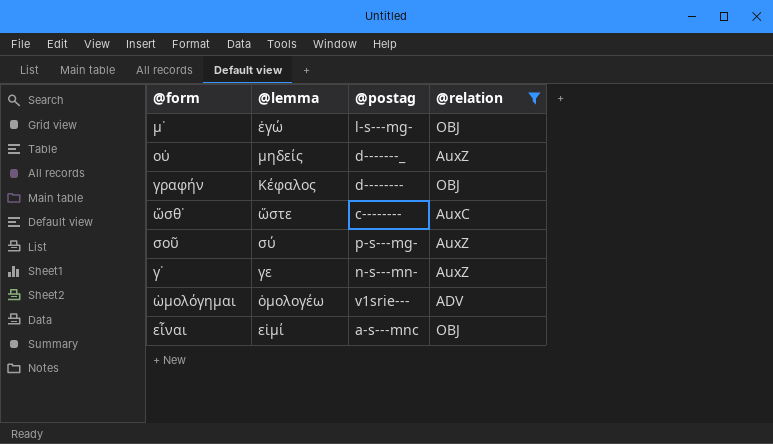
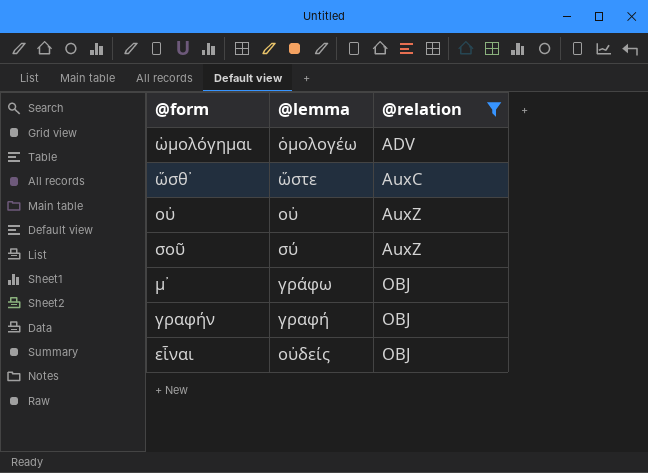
row order: none -> @relation ascending
column @postag | position: 3 -> none
row γ᾽: γε | n-s---mn- | AuxZ -> none
οὐ | @lemma: μηδείς -> οὐ
μ᾽ | @lemma: ἐγώ -> γράφω
γραφήν | @lemma: Κέφαλος -> γραφή
εἶναι | @lemma: εἰμί -> οὐδείς

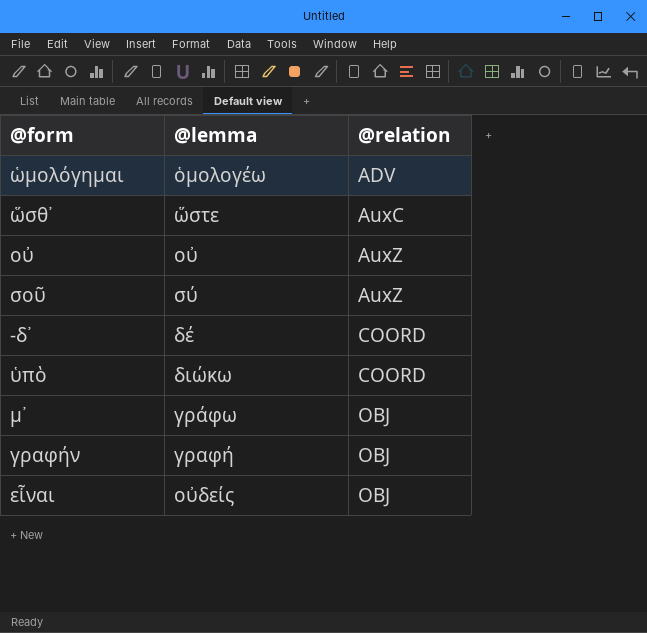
filter: @relation != COORD -> none

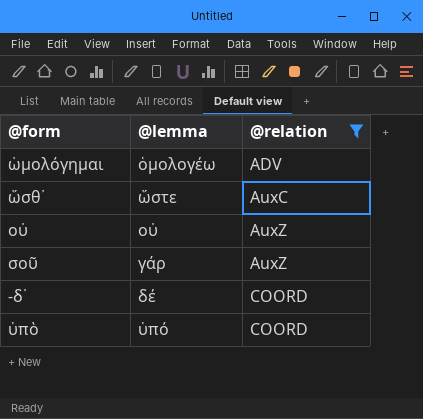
filter: none -> @relation != OBJ
σοῦ | @lemma: σύ -> γάρ
ὑπὸ | @lemma: διώκω -> ὑπό

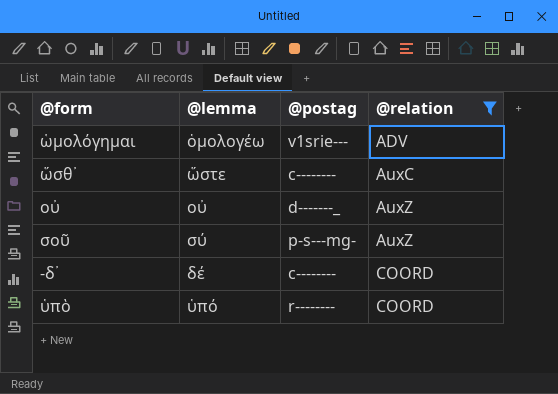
column @postag | position: none -> 3
σοῦ | @lemma: γάρ -> σύ

